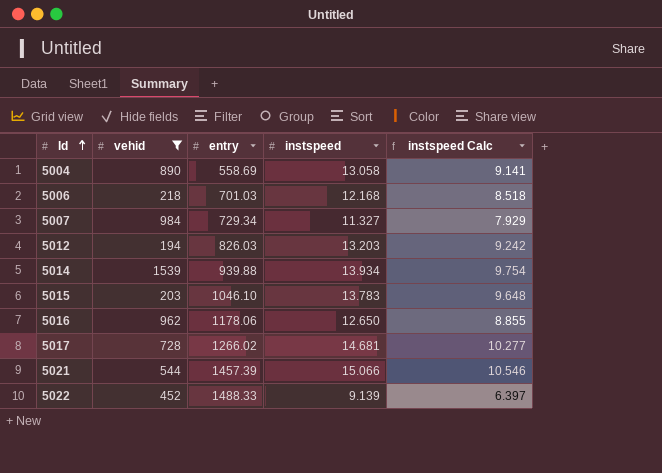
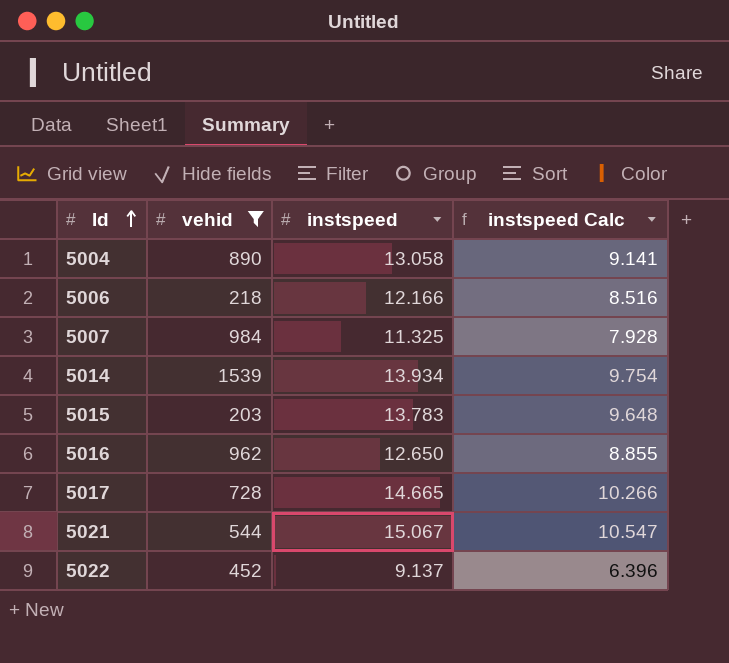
column entry | position: 3 -> none
row 5012: 194 | 826.03 | 13.203 | 9.242 -> none
5006 | instspeed: 12.168 -> 12.166
5006 | instspeed Calc: 8.518 -> 8.516
5007 | instspeed: 11.327 -> 11.325
5007 | instspeed Calc: 7.929 -> 7.928
5017 | instspeed: 14.681 -> 14.665
5017 | instspeed Calc: 10.277 -> 10.266
5021 | instspeed: 15.066 -> 15.067
5021 | instspeed Calc: 10.546 -> 10.547
5022 | instspeed: 9.139 -> 9.137
5022 | instspeed Calc: 6.397 -> 6.396

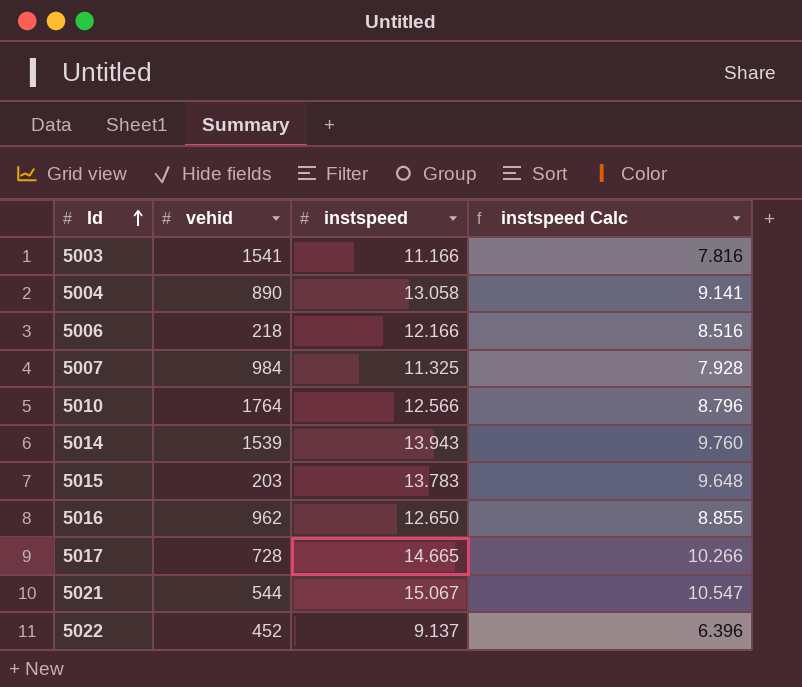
filter: vehid <= 1539 -> none
5014 | instspeed: 13.934 -> 13.943
5014 | instspeed Calc: 9.754 -> 9.760

